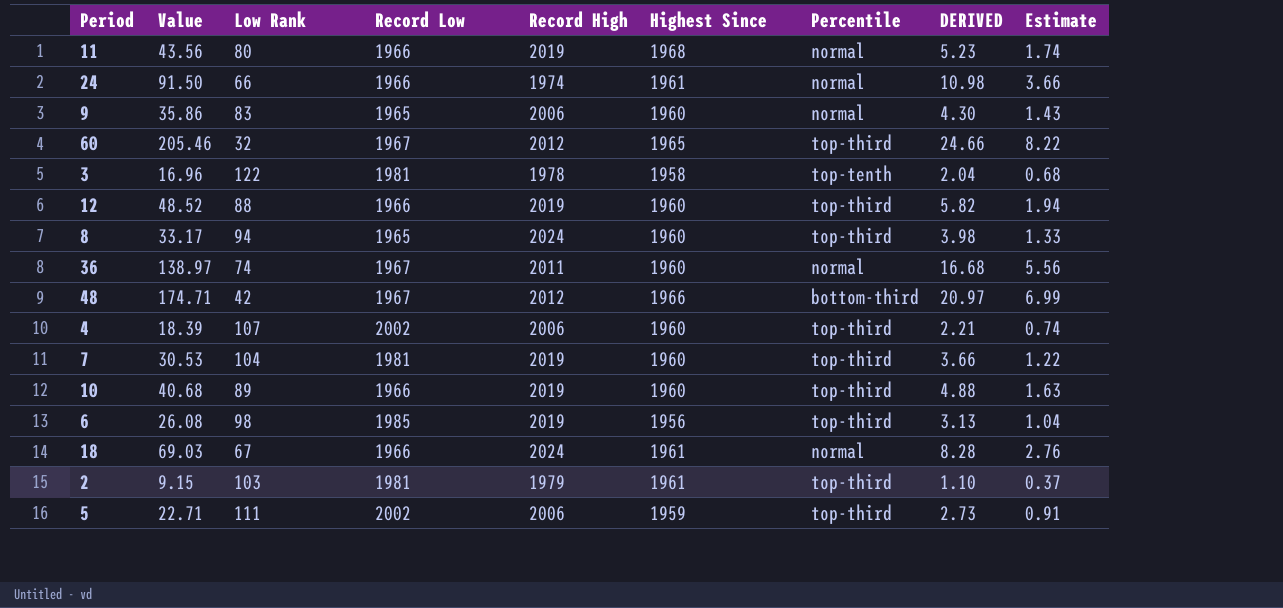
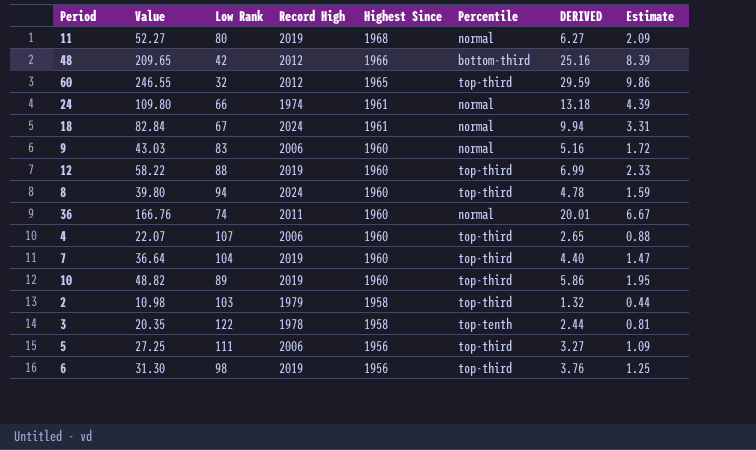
row order: none -> Highest Since descending
column Record Low | position: 4 -> none
11 | Value: 43.56 -> 52.27
11 | DERIVED: 5.23 -> 6.27
11 | Estimate: 1.74 -> 2.09
48 | Value: 174.71 -> 209.65
48 | DERIVED: 20.97 -> 25.16
48 | Estimate: 6.99 -> 8.39
60 | Value: 205.46 -> 246.55
60 | DERIVED: 24.66 -> 29.59
60 | Estimate: 8.22 -> 9.86
24 | Value: 91.50 -> 109.80
24 | DERIVED: 10.98 -> 13.18
24 | Estimate: 3.66 -> 4.39
18 | Value: 69.03 -> 82.84
18 | DERIVED: 8.28 -> 9.94
18 | Estimate: 2.76 -> 3.31
9 | Value: 35.86 -> 43.03
9 | DERIVED: 4.30 -> 5.16
9 | Estimate: 1.43 -> 1.72
12 | Value: 48.52 -> 58.22
12 | DERIVED: 5.82 -> 6.99
12 | Estimate: 1.94 -> 2.33
8 | Value: 33.17 -> 39.80
8 | DERIVED: 3.98 -> 4.78
8 | Estimate: 1.33 -> 1.59
36 | Value: 138.97 -> 166.76
36 | DERIVED: 16.68 -> 20.01
36 | Estimate: 5.56 -> 6.67
4 | Value: 18.39 -> 22.07
4 | DERIVED: 2.21 -> 2.65
4 | Estimate: 0.74 -> 0.88
7 | Value: 30.53 -> 36.64
7 | DERIVED: 3.66 -> 4.40
7 | Estimate: 1.22 -> 1.47
10 | Value: 40.68 -> 48.82
10 | DERIVED: 4.88 -> 5.86
10 | Estimate: 1.63 -> 1.95
2 | Value: 9.15 -> 10.98
2 | Highest Since: 1961 -> 1958
2 | DERIVED: 1.10 -> 1.32
2 | Estimate: 0.37 -> 0.44
3 | Value: 16.96 -> 20.35
3 | DERIVED: 2.04 -> 2.44
3 | Estimate: 0.68 -> 0.81
5 | Value: 22.71 -> 27.25
5 | Highest Since: 1959 -> 1956
5 | DERIVED: 2.73 -> 3.27
5 | Estimate: 0.91 -> 1.09
6 | Value: 26.08 -> 31.30
6 | DERIVED: 3.13 -> 3.76
6 | Estimate: 1.04 -> 1.25

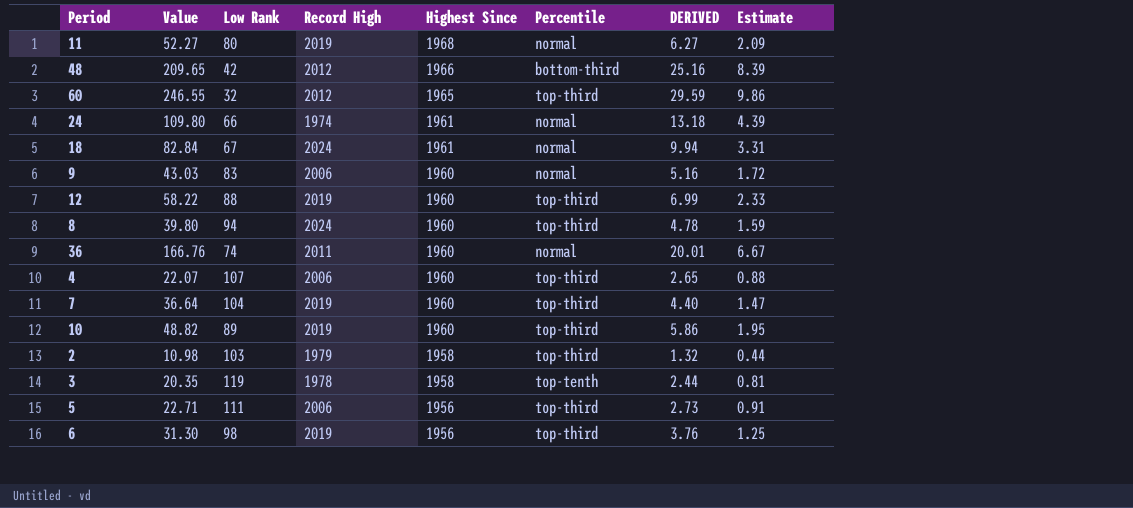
3 | Low Rank: 122 -> 119
5 | Value: 27.25 -> 22.71
5 | DERIVED: 3.27 -> 2.73
5 | Estimate: 1.09 -> 0.91

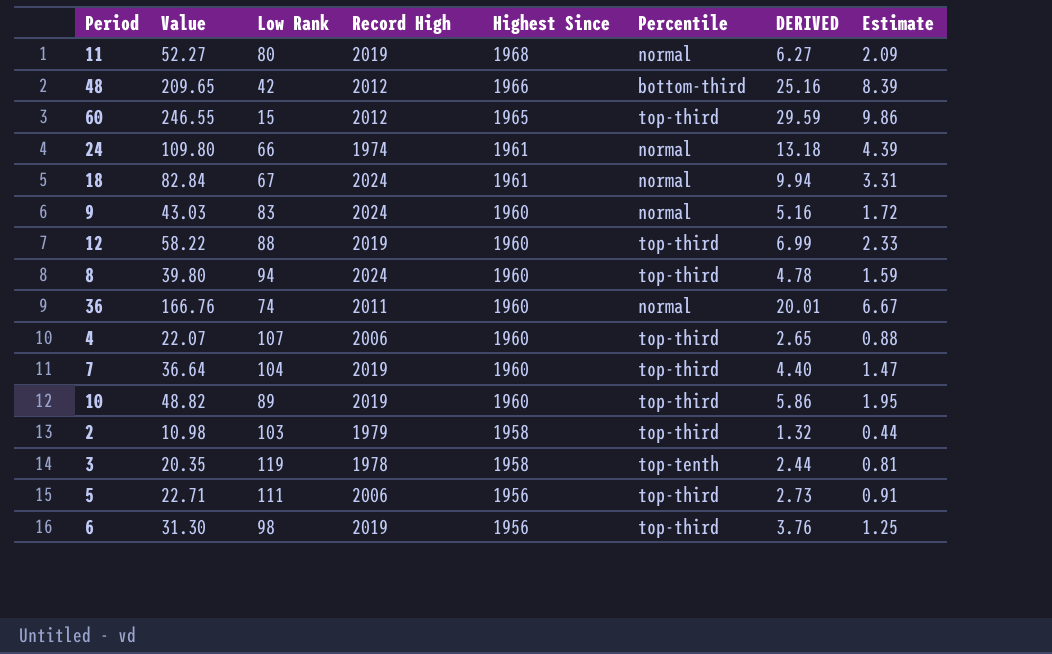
60 | Low Rank: 32 -> 15
9 | Record High: 2006 -> 2024

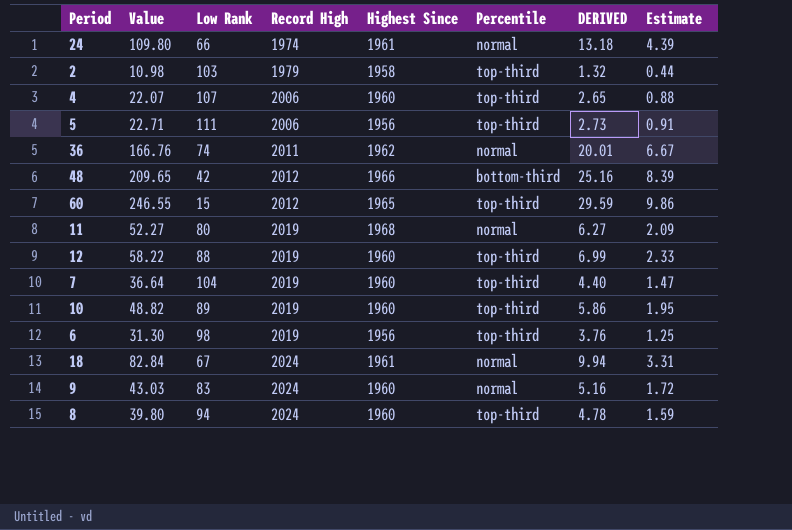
row order: Highest Since descending -> Record High ascending
row 3: 20.35 | 119 | 1978 | 1958 | top-tenth | 2.44 | 0.81 -> none
36 | Highest Since: 1960 -> 1962

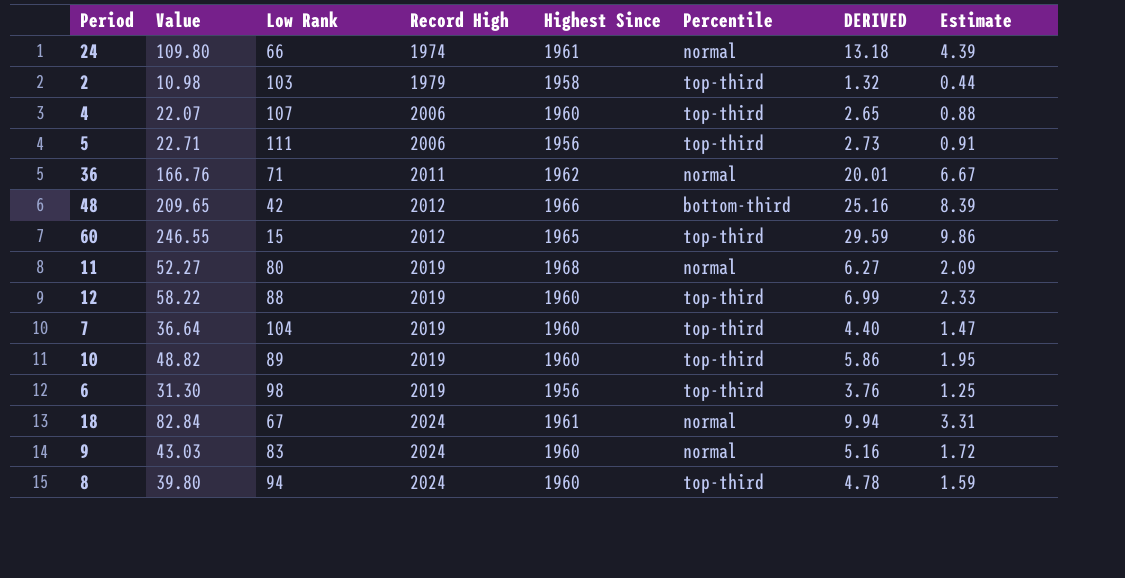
36 | Low Rank: 74 -> 71

